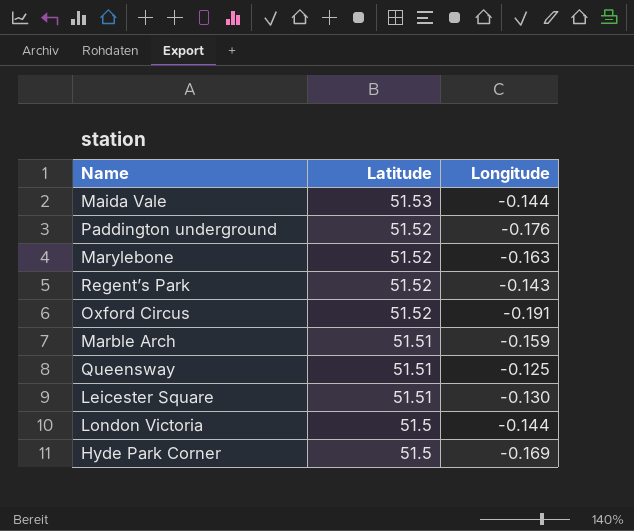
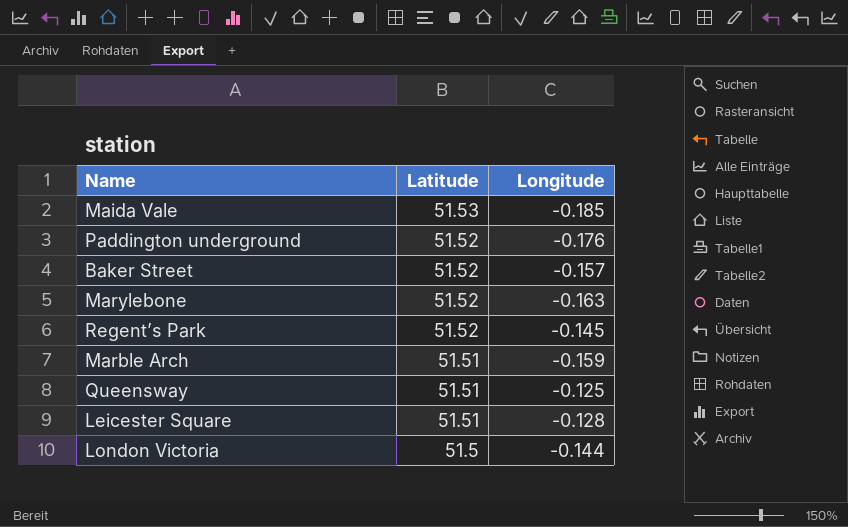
row Oxford Circus: 51.52 | -0.191 -> none
row Hyde Park Corner: 51.5 | -0.169 -> none
Maida Vale | Longitude: -0.144 -> -0.185
row Baker Street: none -> 51.52 | -0.157
Regent’s Park | Longitude: -0.143 -> -0.145
Leicester Square | Longitude: -0.130 -> -0.128

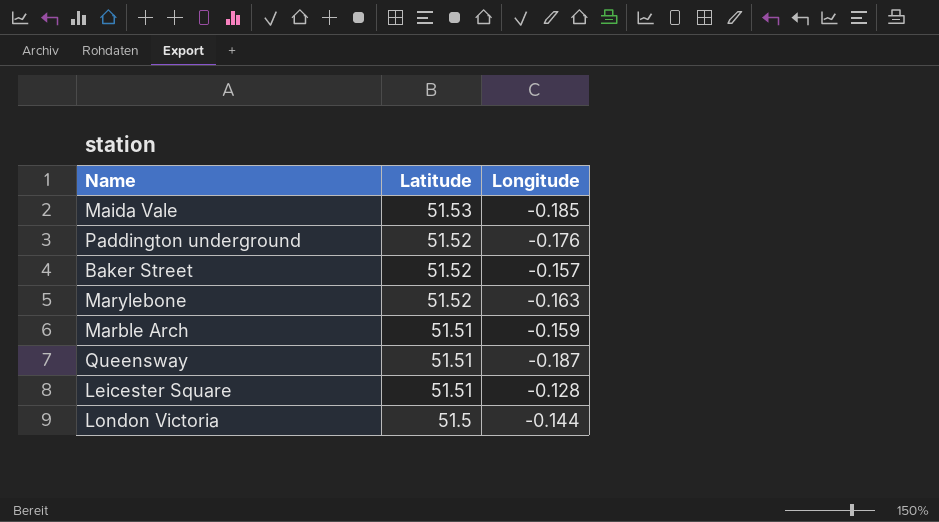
row Regent’s Park: 51.52 | -0.145 -> none
Queensway | Longitude: -0.125 -> -0.187

